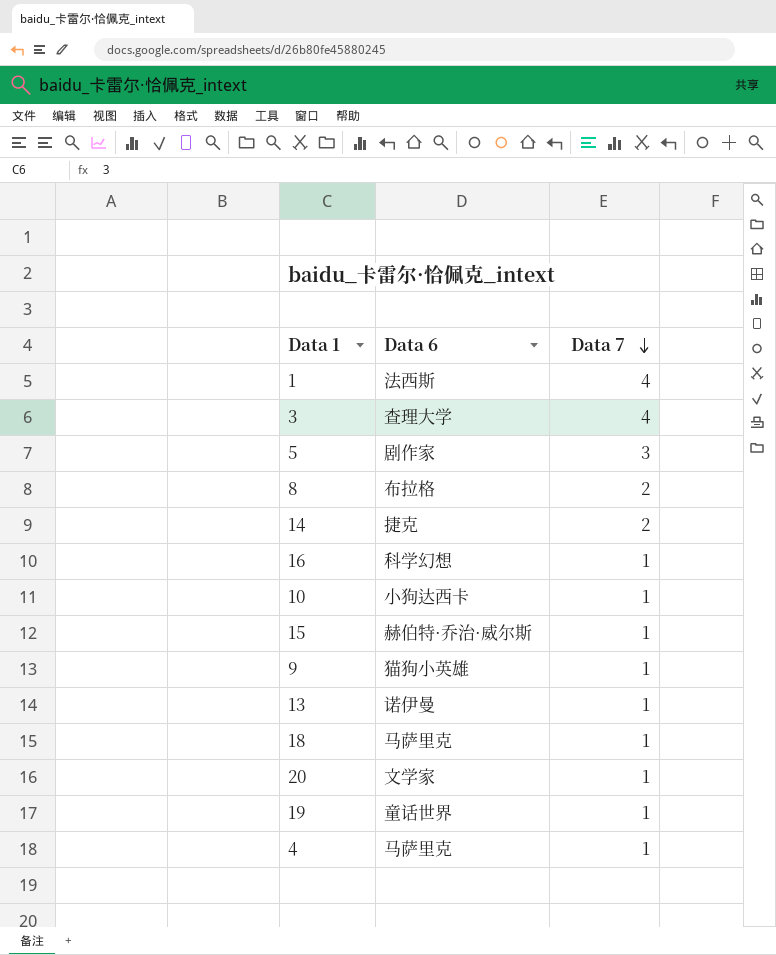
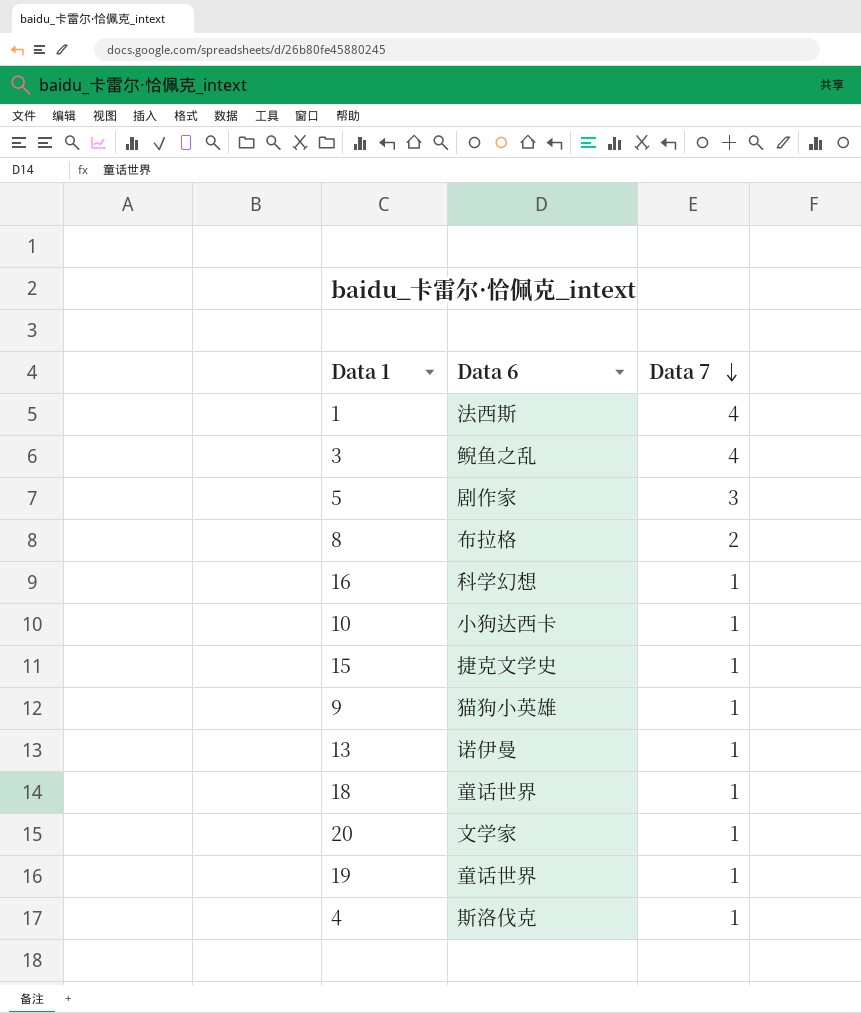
row 14: 捷克 | 2 -> none
3 | Data 6: 查理大学 -> 鲵鱼之乱
15 | Data 6: 赫伯特·乔治·威尔斯 -> 捷克文学史
18 | Data 6: 马萨里克 -> 童话世界
4 | Data 6: 马萨里克 -> 斯洛伐克

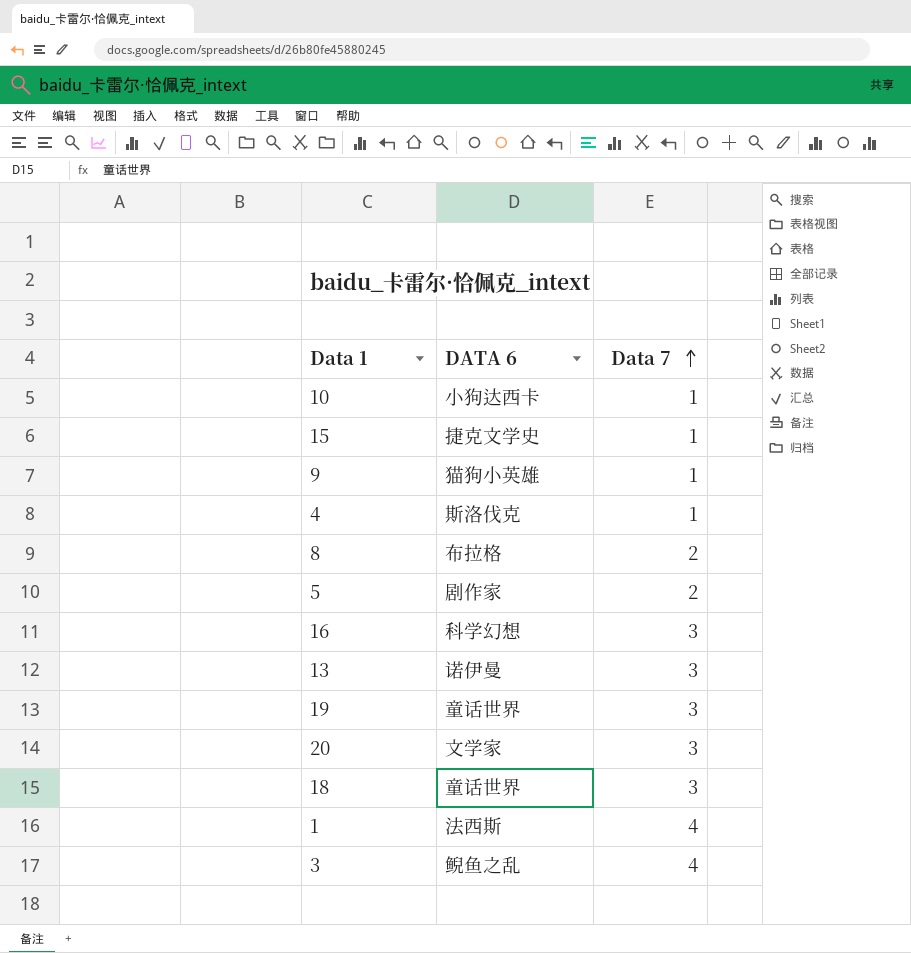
row order: Data 7 descending -> Data 7 ascending
column name: Data 6 -> DATA 6
5 | Data 7: 3 -> 2
16 | Data 7: 1 -> 3
13 | Data 7: 1 -> 3
19 | Data 7: 1 -> 3
20 | Data 7: 1 -> 3
18 | Data 7: 1 -> 3

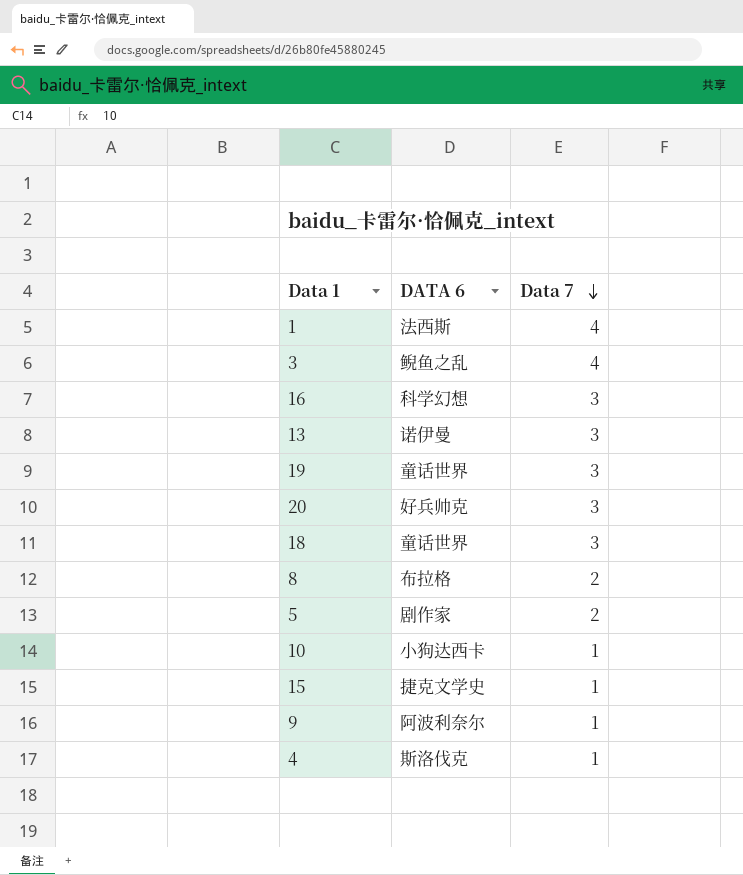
row order: Data 7 ascending -> Data 7 descending
20 | DATA 6: 文学家 -> 好兵帅克
9 | DATA 6: 猫狗小英雄 -> 阿波利奈尔

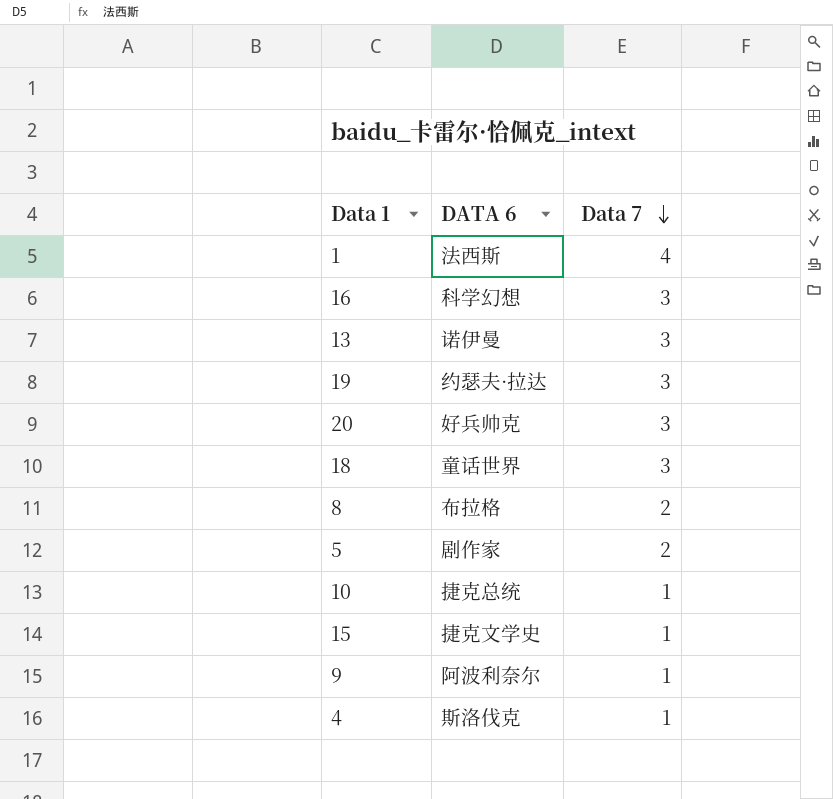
row 3: 鲵鱼之乱 | 4 -> none
19 | DATA 6: 童话世界 -> 约瑟夫·拉达
10 | DATA 6: 小狗达西卡 -> 捷克总统

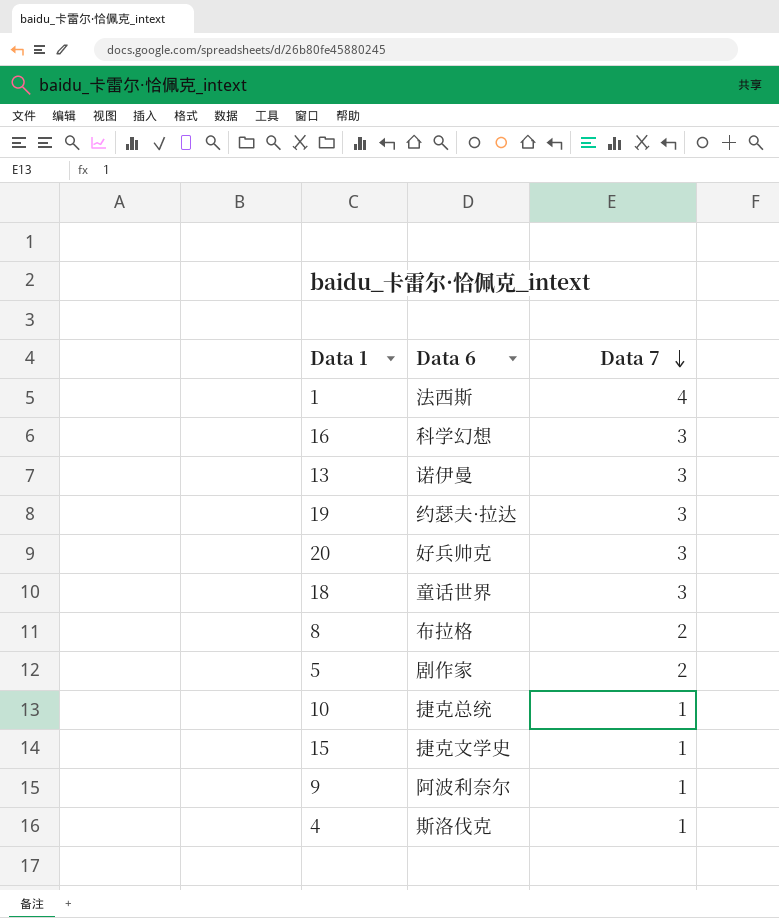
column name: DATA 6 -> Data 6

